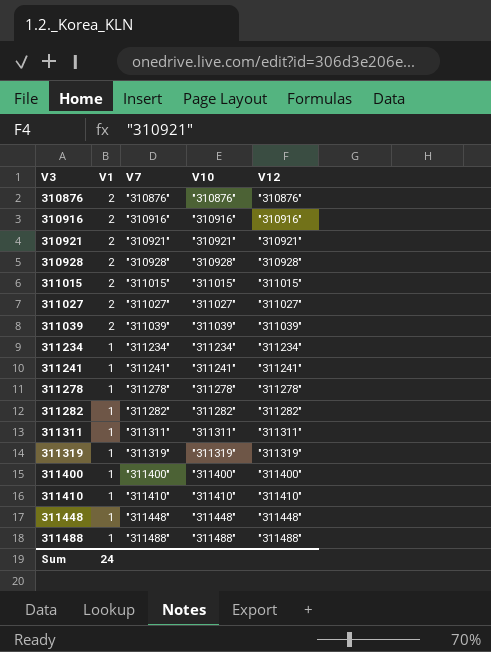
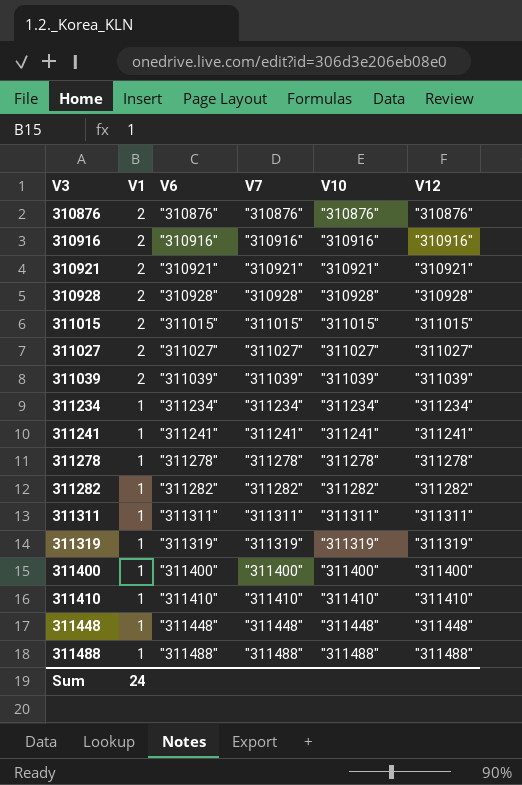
column V6 | position: none -> 3

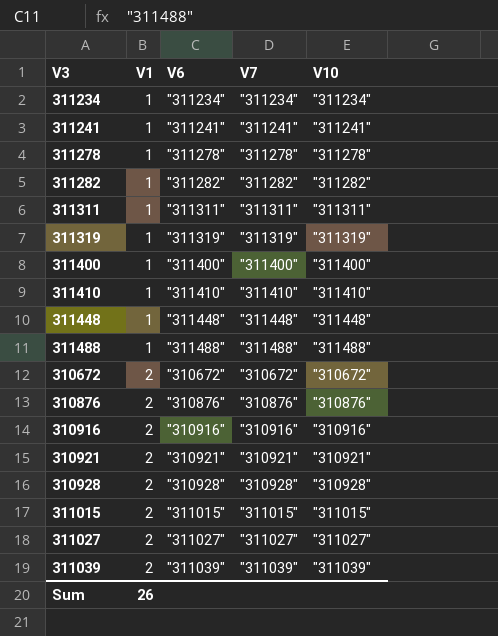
row order: V3 ascending -> V1 ascending
column V12 | position: 6 -> none
row 310672: none -> 2 | "310672" | "310672" | "310672"
Sum | V1: 24 -> 26

